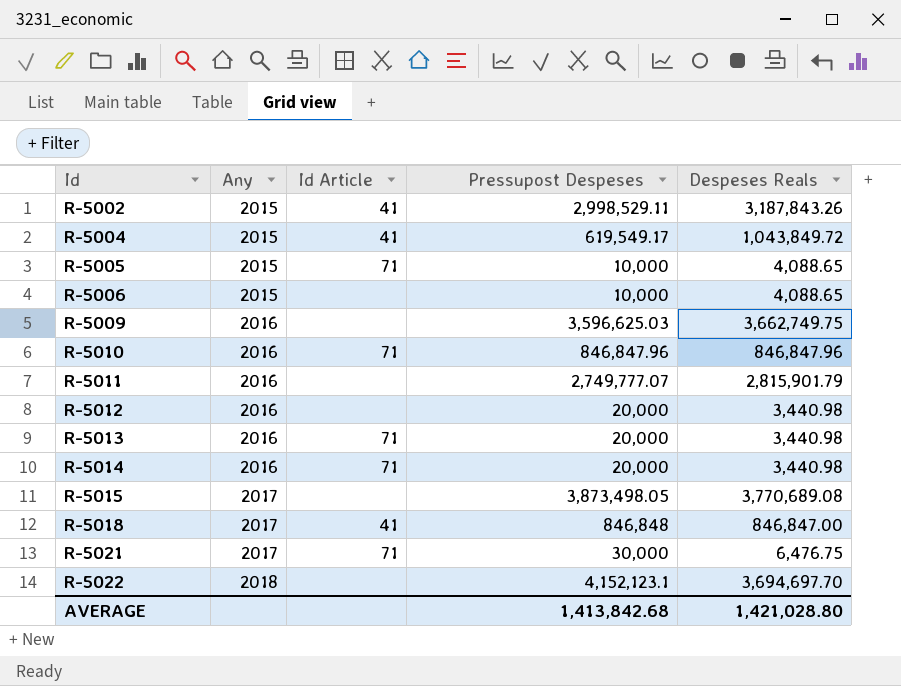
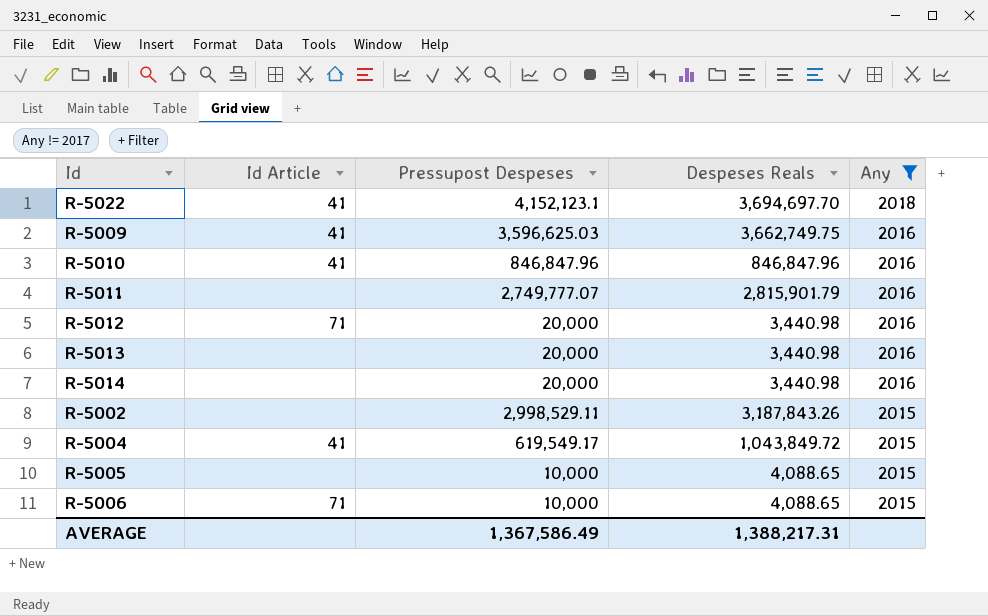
filter: none -> Any != 2017
row order: Id ascending -> Any descending
column Any | position: 2 -> 5
R-5022 | Id Article: none -> 41
R-5009 | Id Article: none -> 41
R-5010 | Id Article: 71 -> 41
R-5012 | Id Article: none -> 71
R-5013 | Id Article: 71 -> none
R-5014 | Id Article: 71 -> none
R-5002 | Id Article: 41 -> none
R-5005 | Id Article: 71 -> none
R-5006 | Id Article: none -> 71
AVERAGE | Pressupost Despeses: 1,413,842.68 -> 1,367,586.49
AVERAGE | Despeses Reals: 1,421,028.80 -> 1,388,217.31

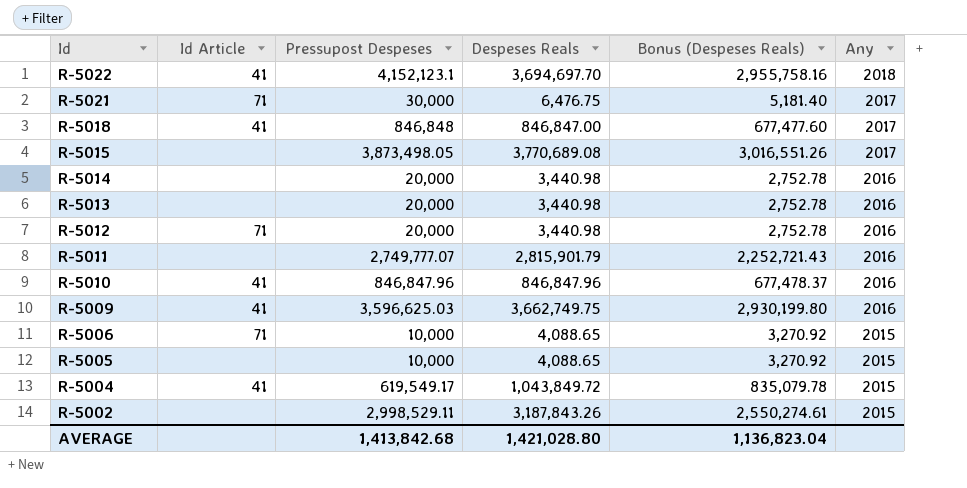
filter: Any != 2017 -> none
row order: Any descending -> Id descending
column Bonus (Despeses Reals) | formula: none -> [Despeses Reals] * 0.8
AVERAGE | Pressupost Despeses: 1,367,586.49 -> 1,413,842.68
AVERAGE | Despeses Reals: 1,388,217.31 -> 1,421,028.80

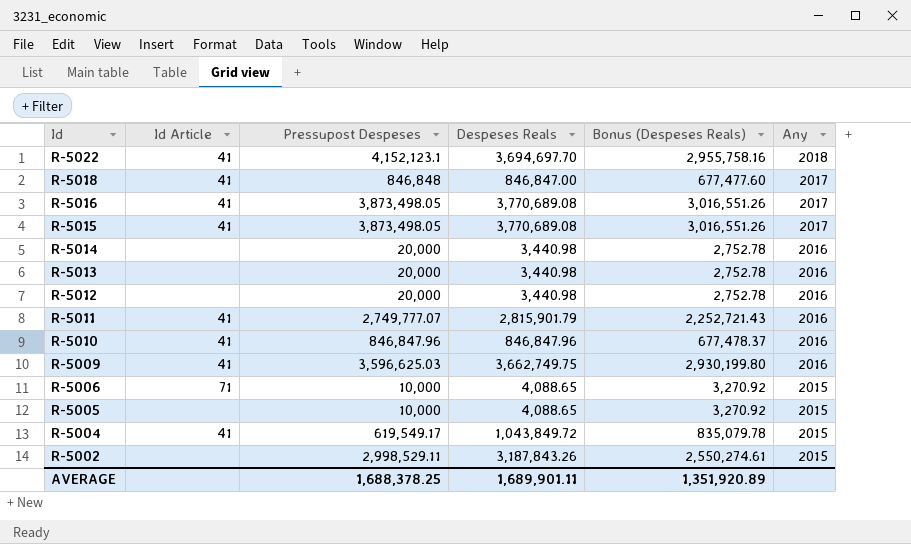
row R-5021: 71 | 30,000 | 6,476.75 | 5,181.40 | 2017 -> none
row R-5016: none -> 41 | 3,873,498.05 | 3,770,689.08 | 3,016,551.26 | 2017
R-5015 | Id Article: none -> 41
R-5012 | Id Article: 71 -> none
R-5011 | Id Article: none -> 41
AVERAGE | Pressupost Despeses: 1,413,842.68 -> 1,688,378.25
AVERAGE | Despeses Reals: 1,421,028.80 -> 1,689,901.11
AVERAGE | Bonus (Despeses Reals): 1,136,823.04 -> 1,351,920.89

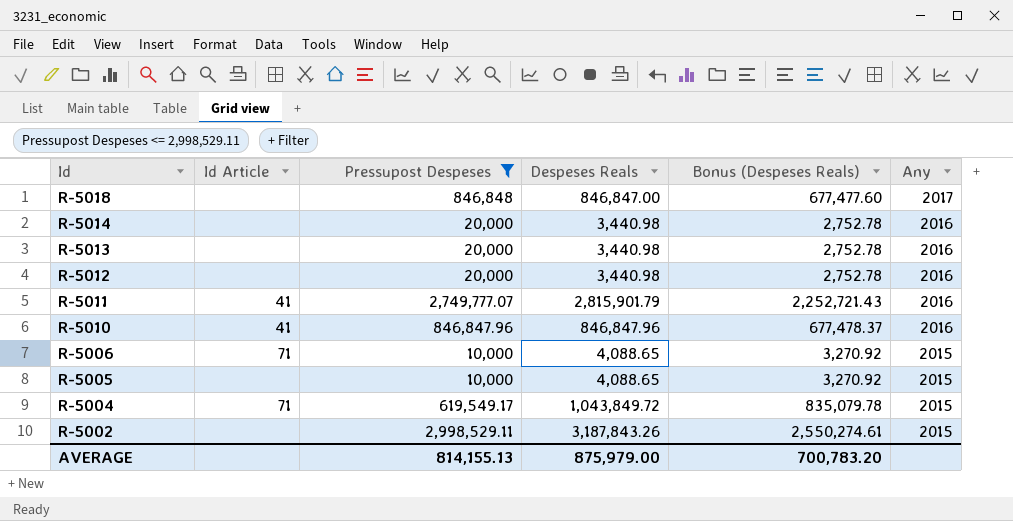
filter: none -> Pressupost Despeses <= 2,998,529.11
R-5018 | Id Article: 41 -> none
R-5004 | Id Article: 41 -> 71
AVERAGE | Pressupost Despeses: 1,688,378.25 -> 814,155.13
AVERAGE | Despeses Reals: 1,689,901.11 -> 875,979.00
AVERAGE | Bonus (Despeses Reals): 1,351,920.89 -> 700,783.20

